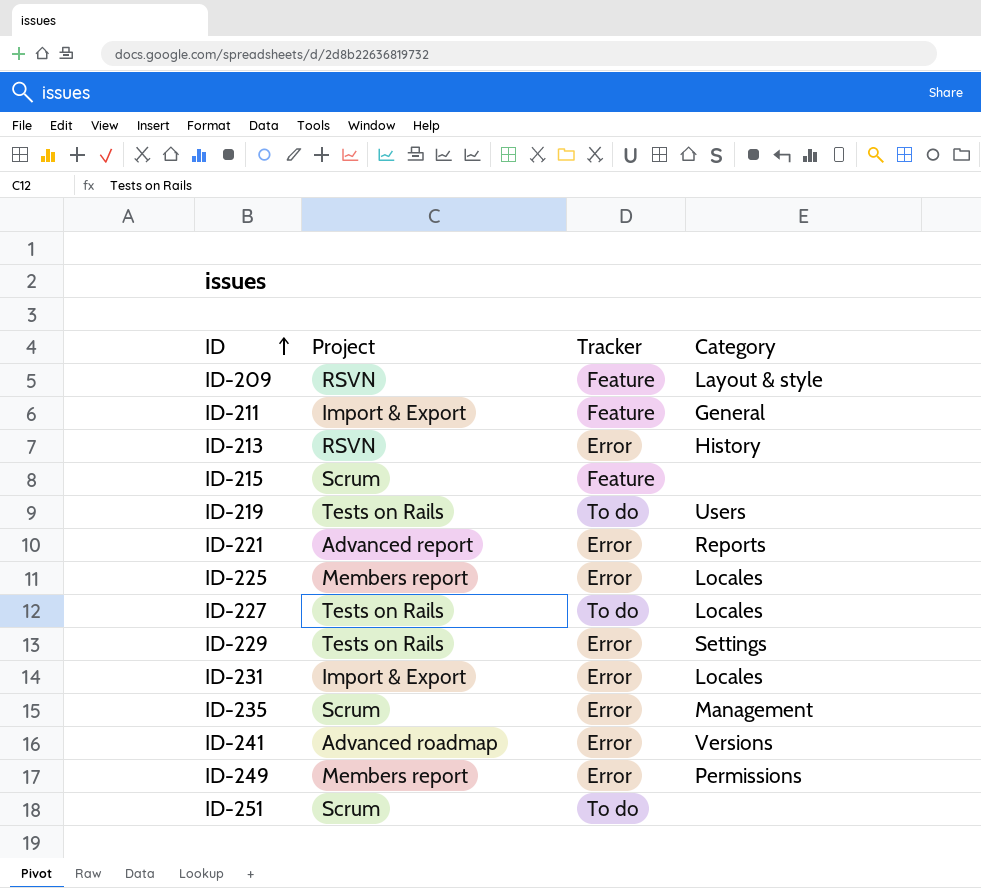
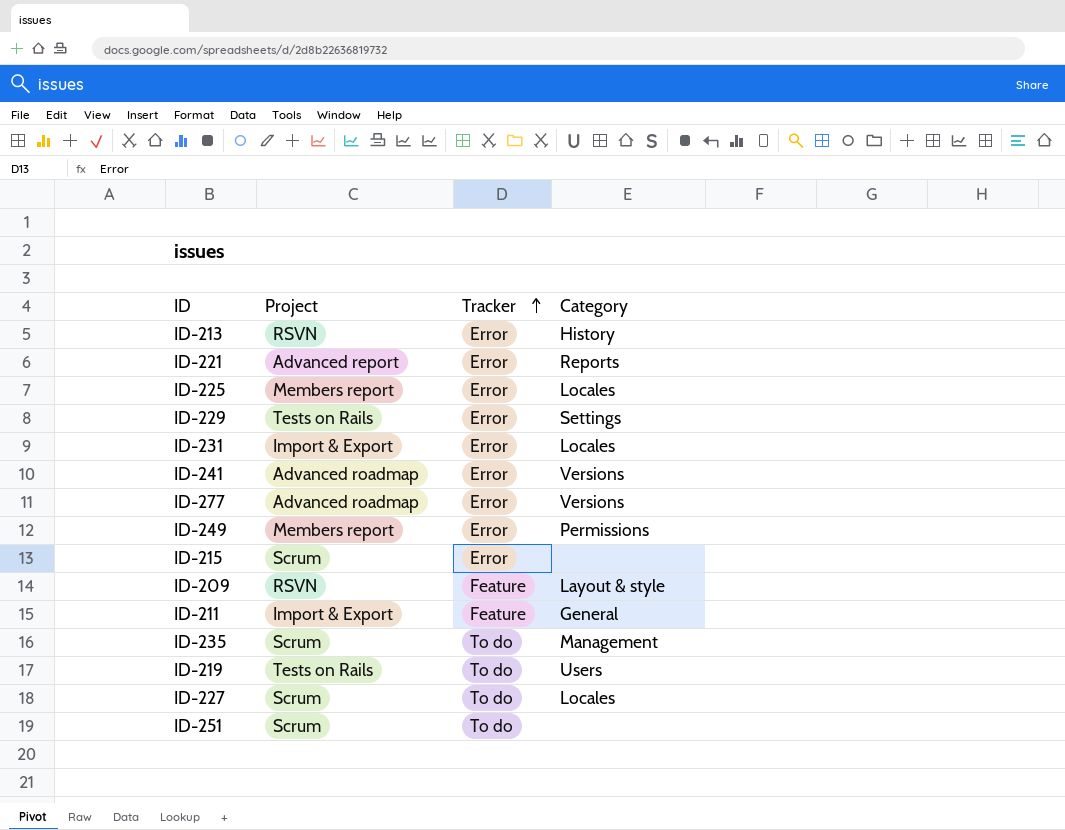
row order: ID ascending -> Tracker ascending
row ID-277: none -> Advanced roadmap | Error | Versions
ID-215 | Tracker: Feature -> Error
ID-235 | Tracker: Error -> To do
ID-227 | Project: Tests on Rails -> Scrum

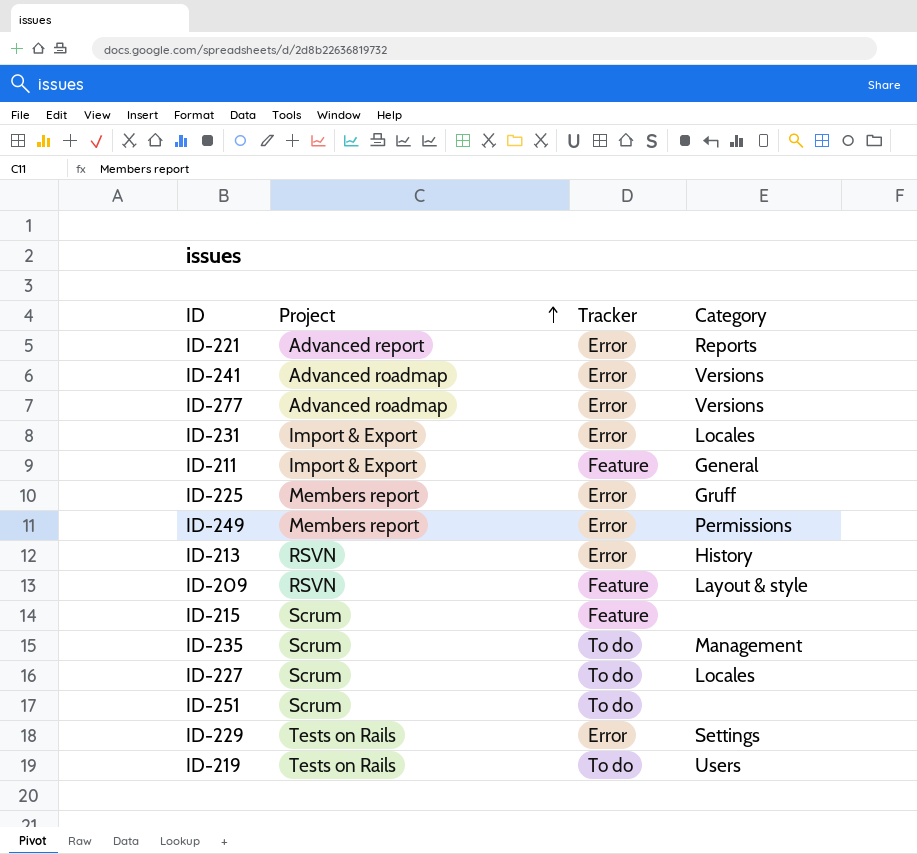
row order: Tracker ascending -> Project ascending
ID-225 | Category: Locales -> Gruff
ID-215 | Tracker: Error -> Feature

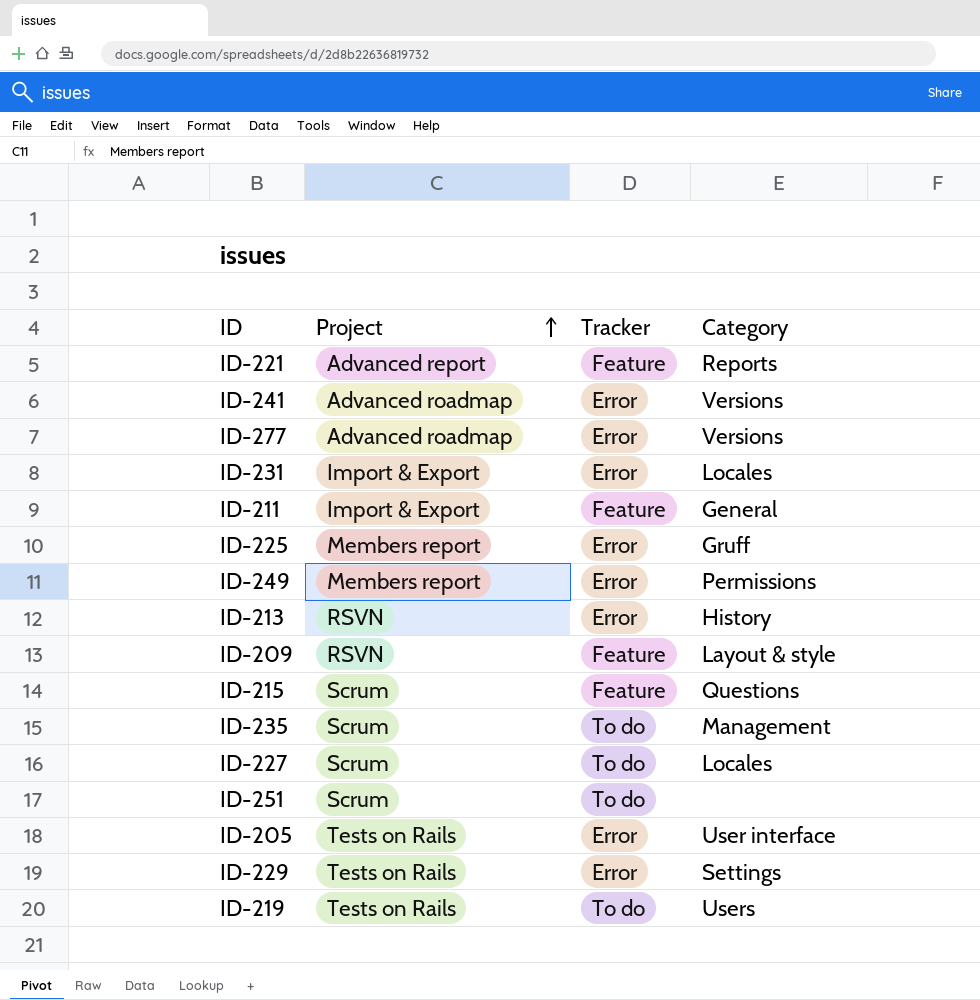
ID-221 | Tracker: Error -> Feature
ID-215 | Category: none -> Questions
row ID-205: none -> Tests on Rails | Error | User interface

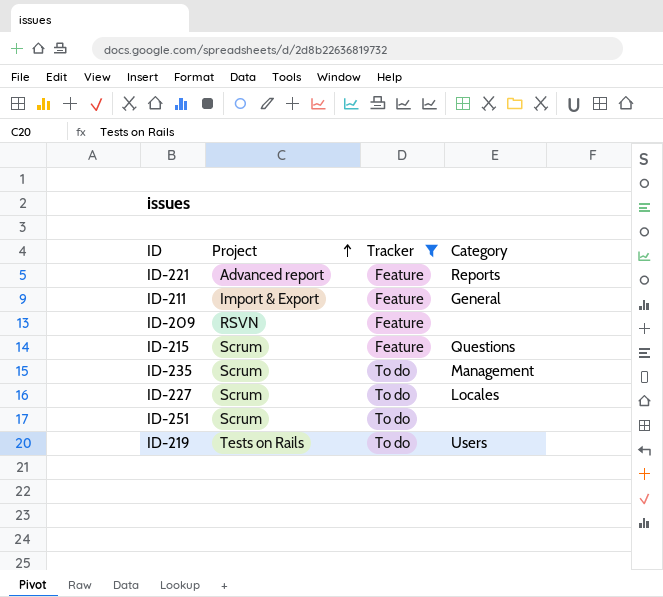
filter: none -> Tracker != Error
ID-209 | Category: Layout & style -> none

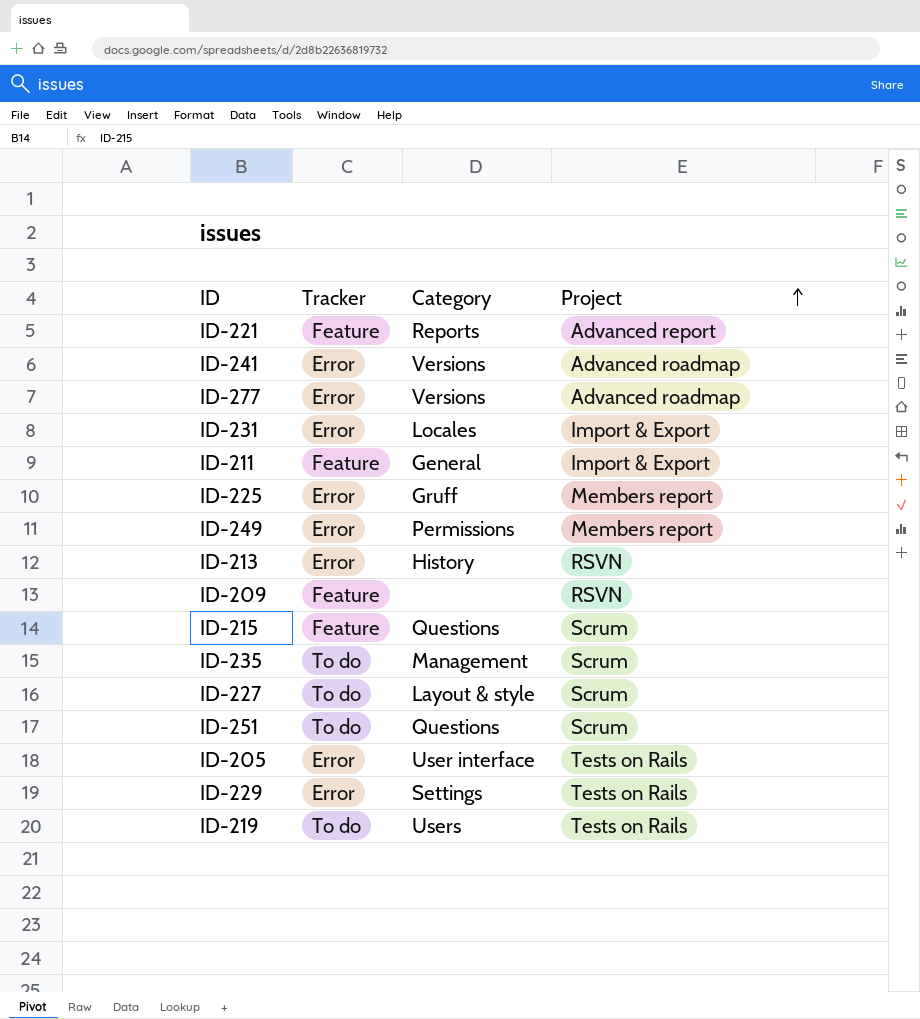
filter: Tracker != Error -> none
column Project | position: 2 -> 4
ID-227 | Category: Locales -> Layout & style
ID-251 | Category: none -> Questions

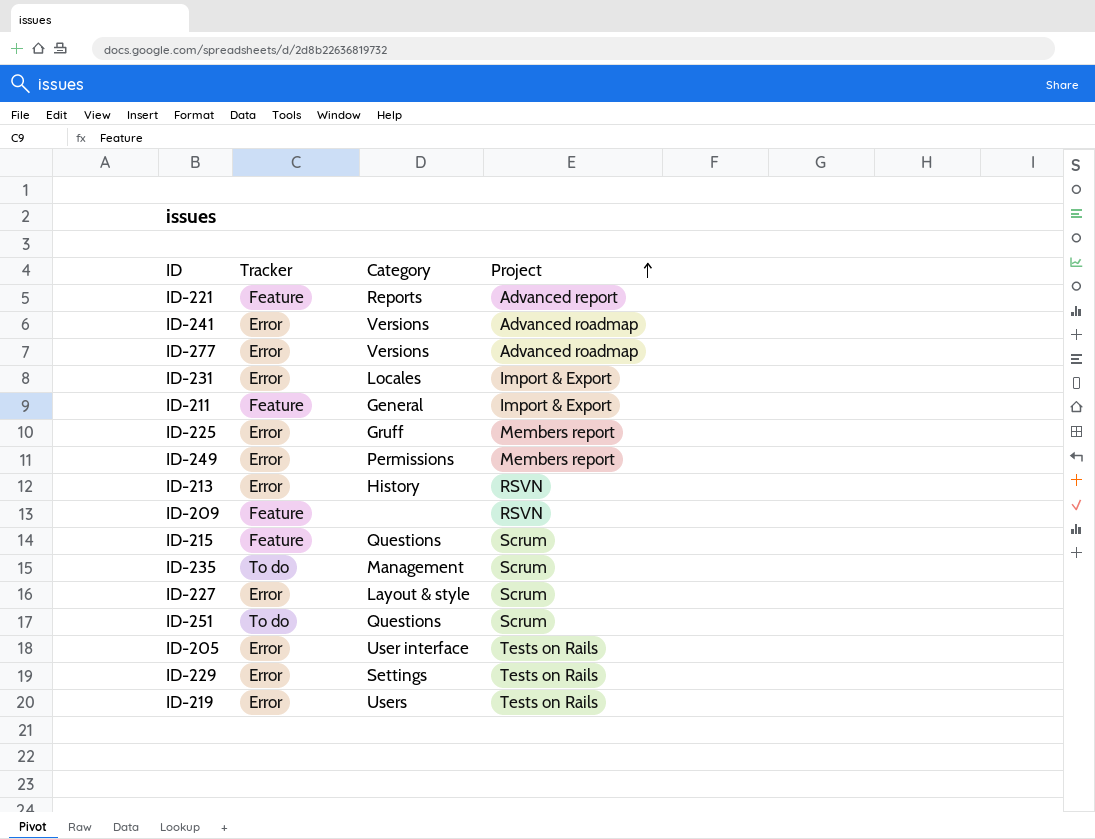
ID-227 | Tracker: To do -> Error
ID-219 | Tracker: To do -> Error

